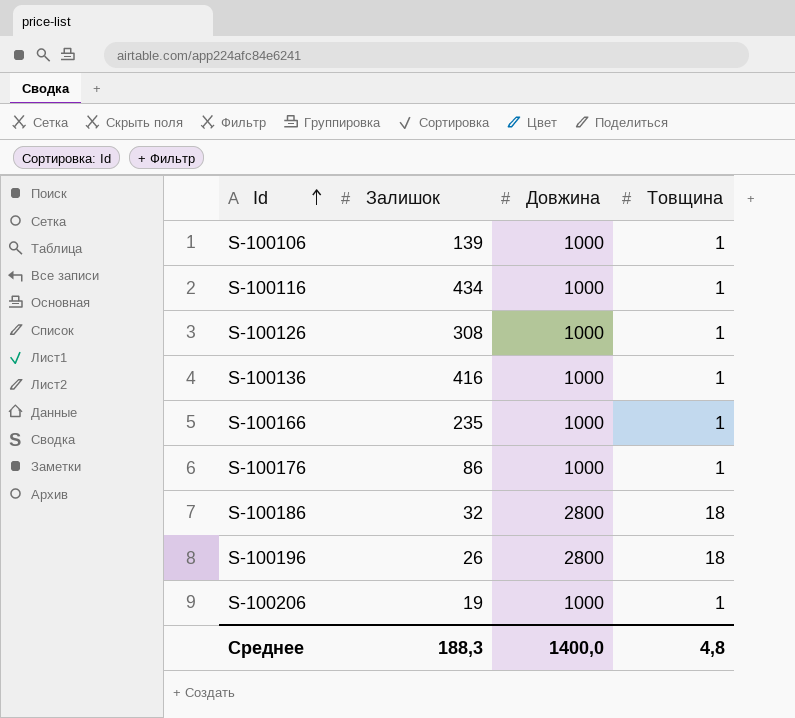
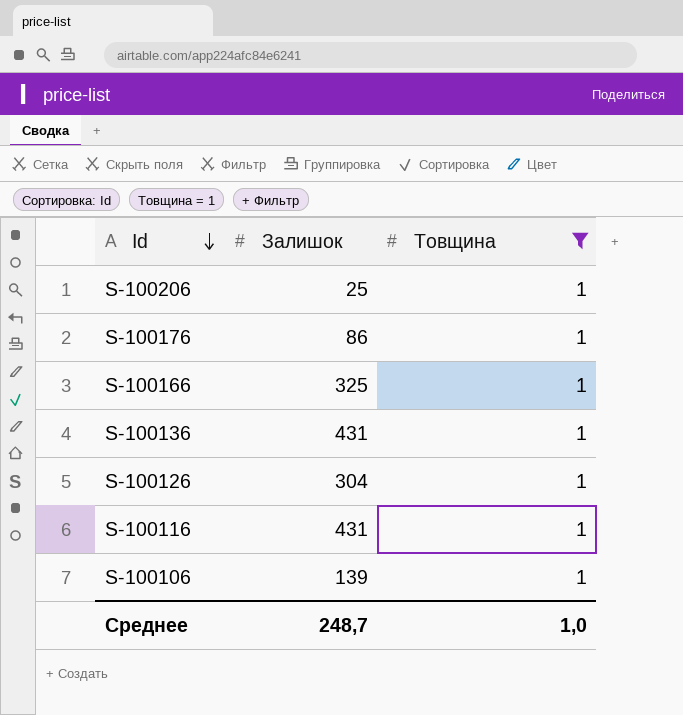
filter: none -> Товщина = 1
row order: Id ascending -> Id descending
column Довжина | position: 3 -> none
S-100206 | Залишок: 19 -> 25
S-100166 | Залишок: 235 -> 325
S-100136 | Залишок: 416 -> 431
S-100126 | Залишок: 308 -> 304
S-100116 | Залишок: 434 -> 431
Среднее | Залишок: 188,3 -> 248,7
Среднее | Товщина: 4,8 -> 1,0

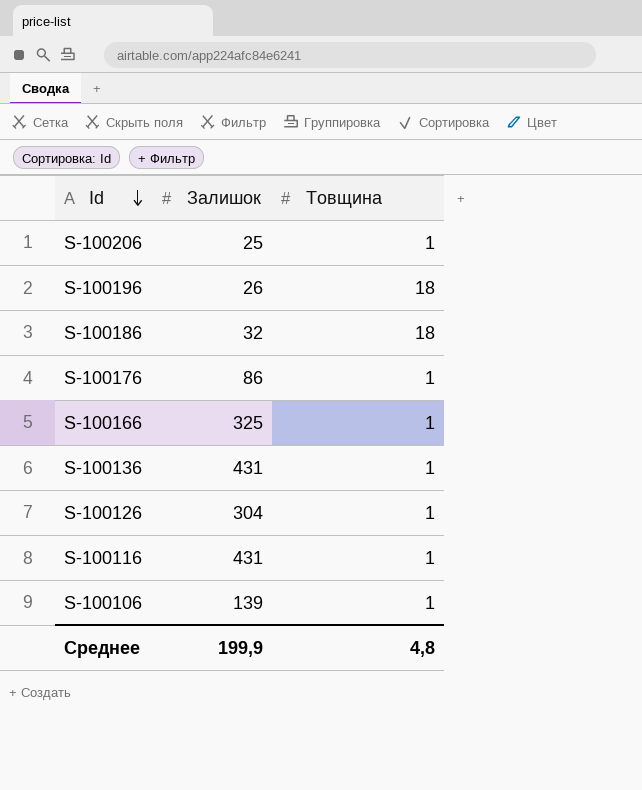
filter: Товщина = 1 -> none
Среднее | Залишок: 248,7 -> 199,9
Среднее | Товщина: 1,0 -> 4,8

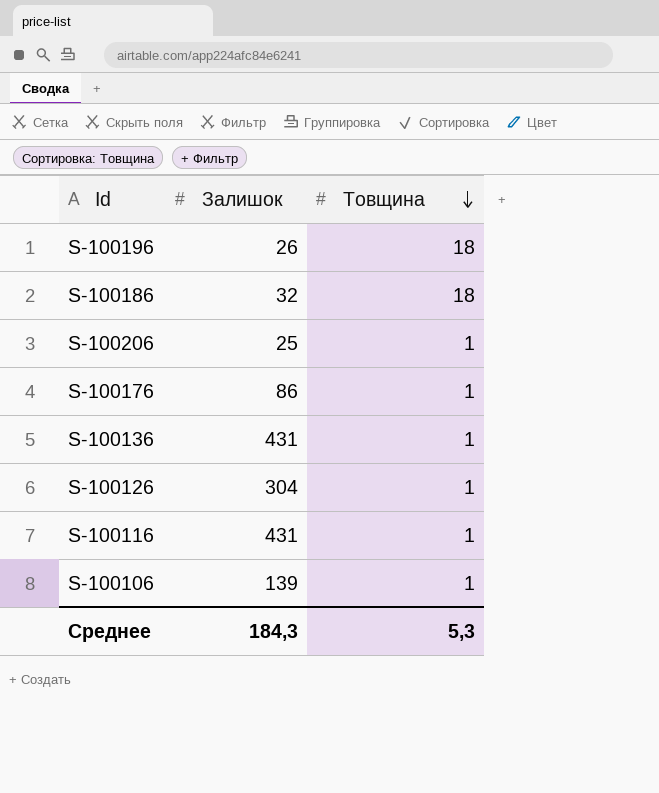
row order: Id descending -> Товщина descending
row S-100166: 325 | 1 -> none
Среднее | Залишок: 199,9 -> 184,3
Среднее | Товщина: 4,8 -> 5,3

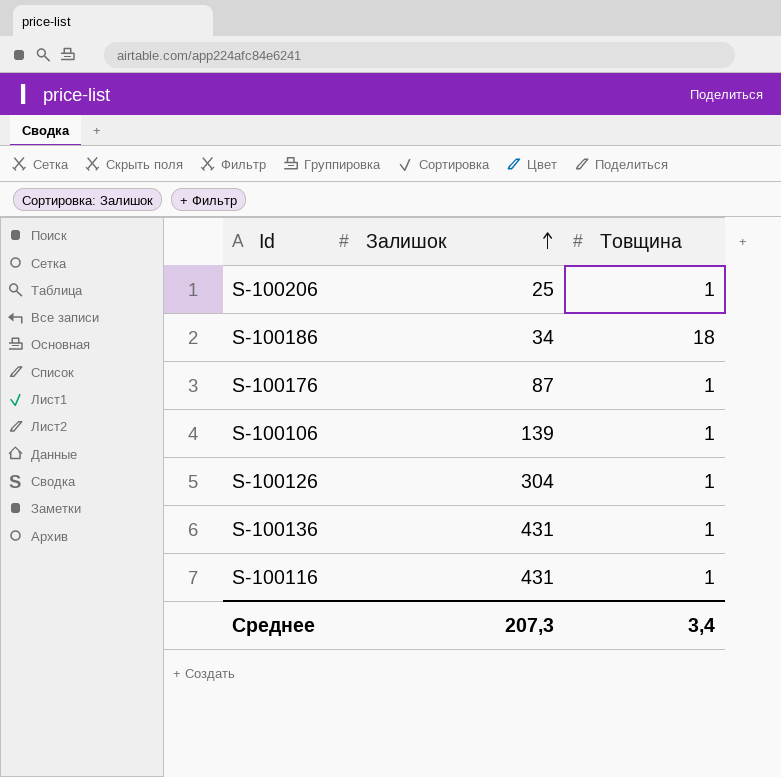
row order: Товщина descending -> Залишок ascending
row S-100196: 26 | 18 -> none
S-100186 | Залишок: 32 -> 34
S-100176 | Залишок: 86 -> 87
Среднее | Залишок: 184,3 -> 207,3
Среднее | Товщина: 5,3 -> 3,4

